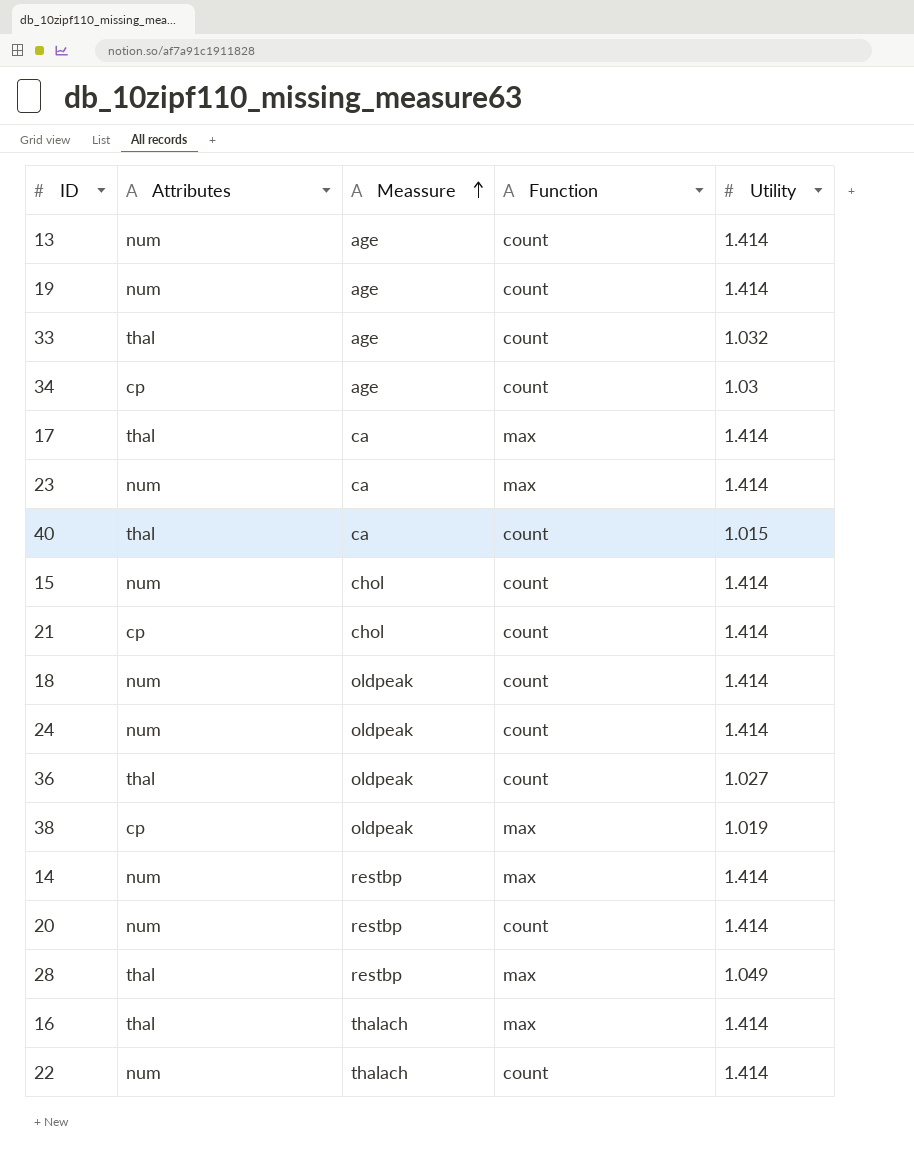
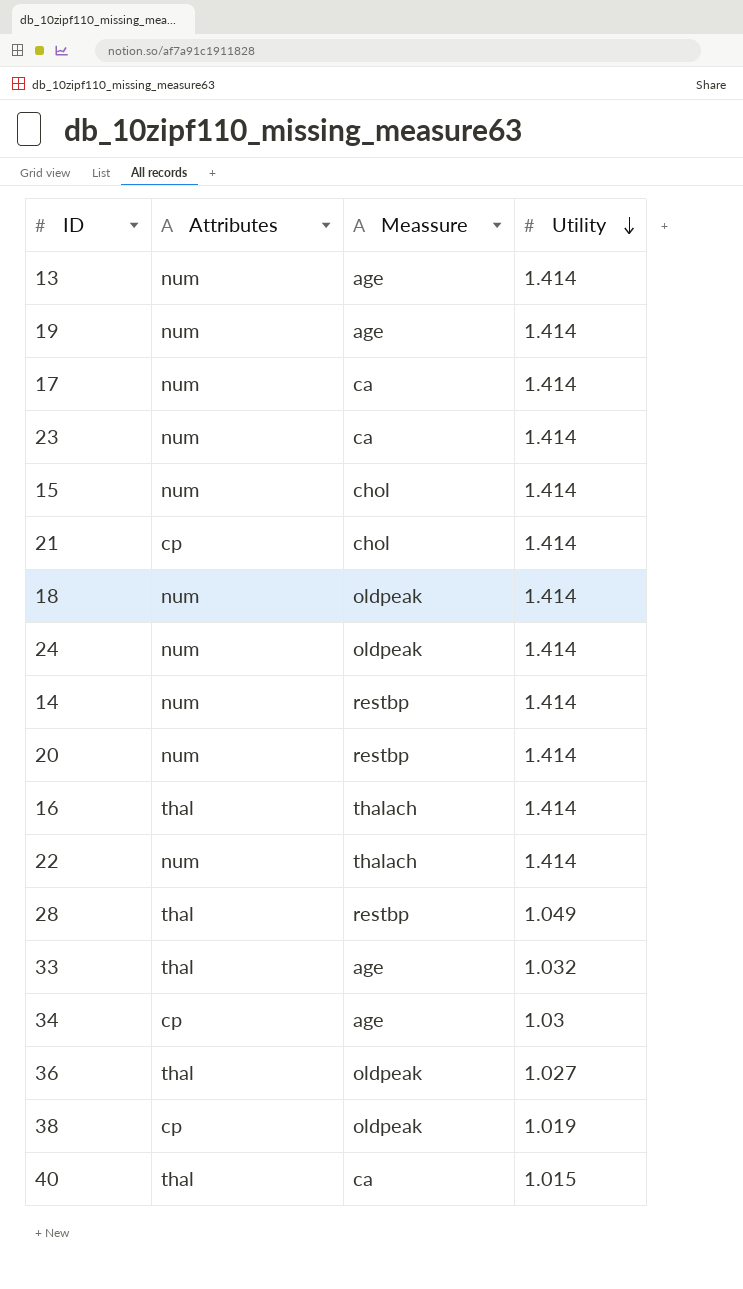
row order: Meassure ascending -> Utility descending
column Function | position: 4 -> none
17 | Attributes: thal -> num

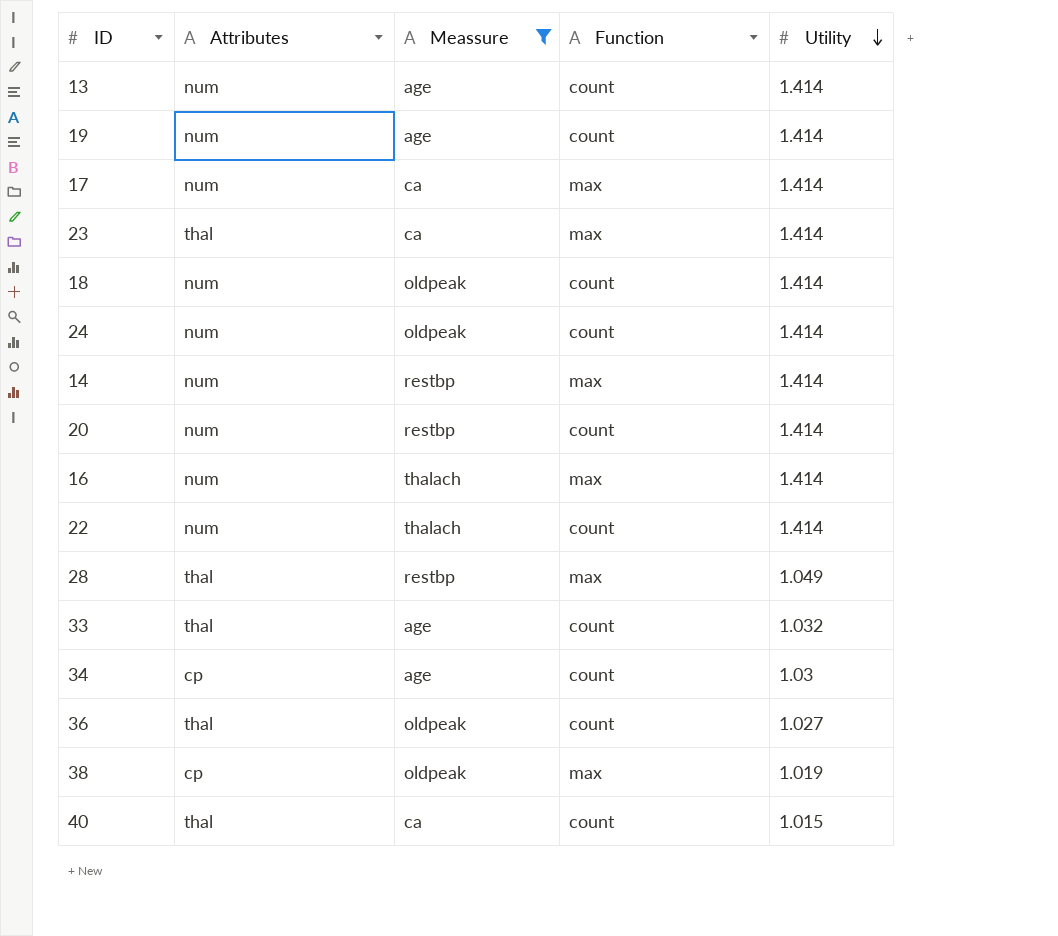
filter: none -> Meassure != chol
column Function | position: none -> 4
23 | Attributes: num -> thal
16 | Attributes: thal -> num

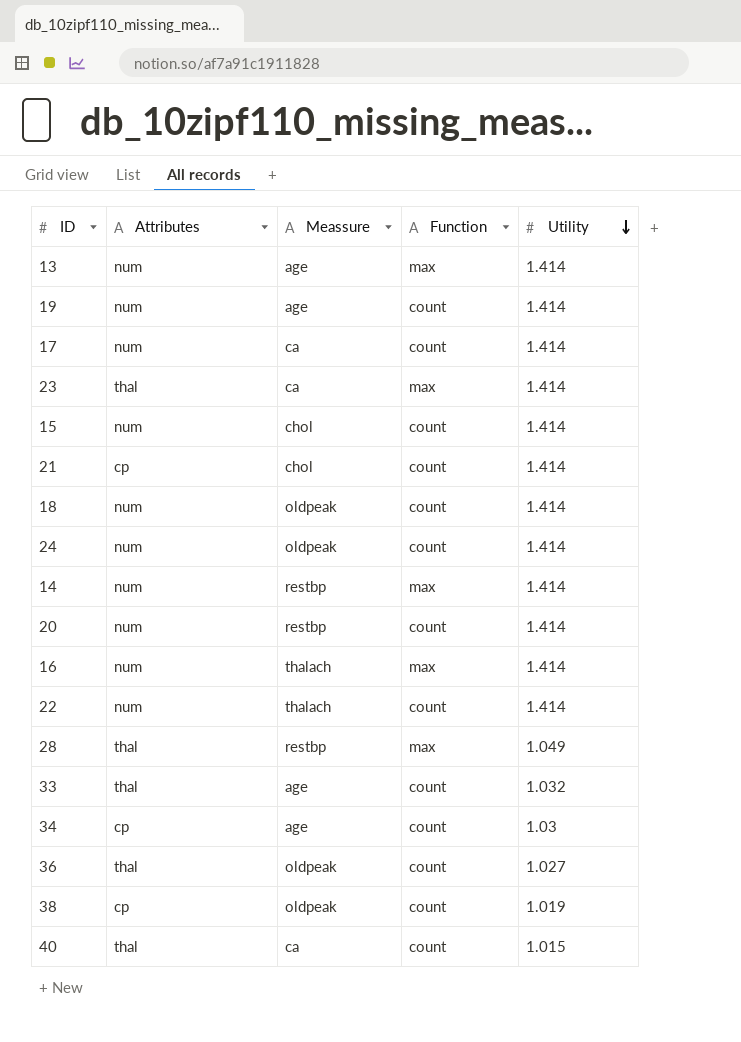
filter: Meassure != chol -> none
13 | Function: count -> max
17 | Function: max -> count
38 | Function: max -> count

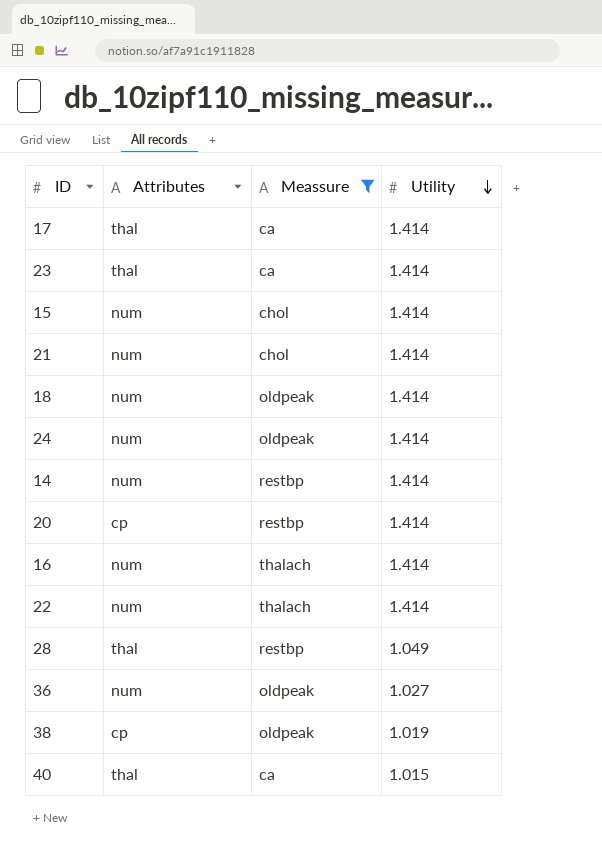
filter: none -> Meassure != age
column Function | position: 4 -> none
17 | Attributes: num -> thal
21 | Attributes: cp -> num
20 | Attributes: num -> cp
36 | Attributes: thal -> num

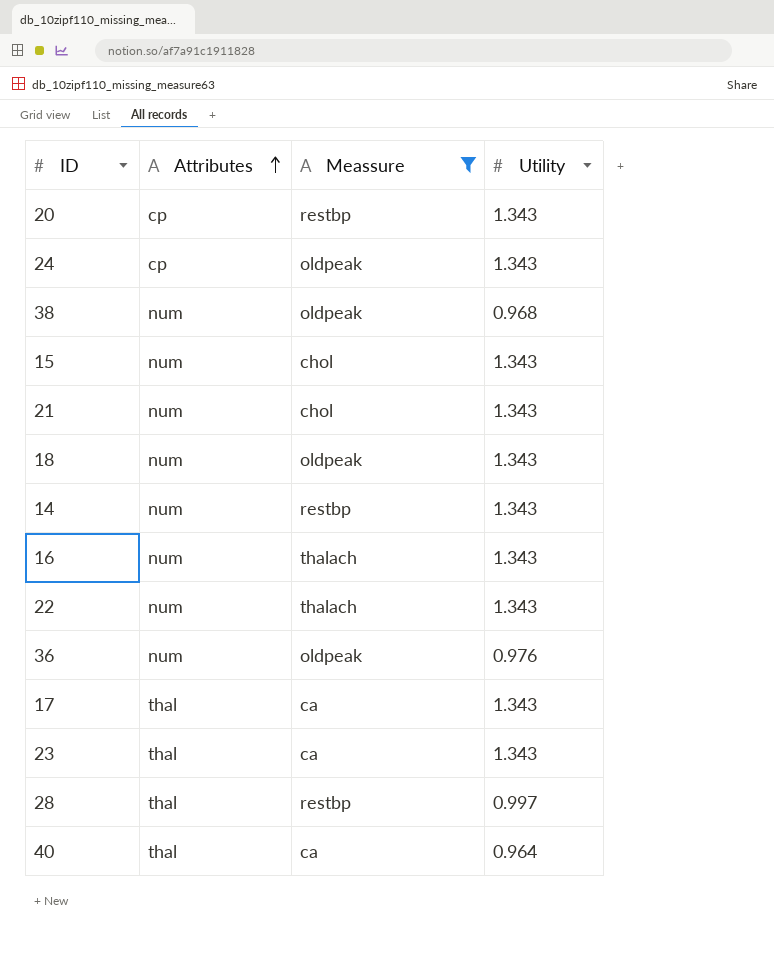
row order: Utility descending -> Attributes ascending
20 | Utility: 1.414 -> 1.343
24 | Attributes: num -> cp
24 | Utility: 1.414 -> 1.343
38 | Attributes: cp -> num
38 | Utility: 1.019 -> 0.968
15 | Utility: 1.414 -> 1.343
21 | Utility: 1.414 -> 1.343
18 | Utility: 1.414 -> 1.343
14 | Utility: 1.414 -> 1.343
16 | Utility: 1.414 -> 1.343
22 | Utility: 1.414 -> 1.343
36 | Utility: 1.027 -> 0.976
17 | Utility: 1.414 -> 1.343
23 | Utility: 1.414 -> 1.343
28 | Utility: 1.049 -> 0.997
40 | Utility: 1.015 -> 0.964

